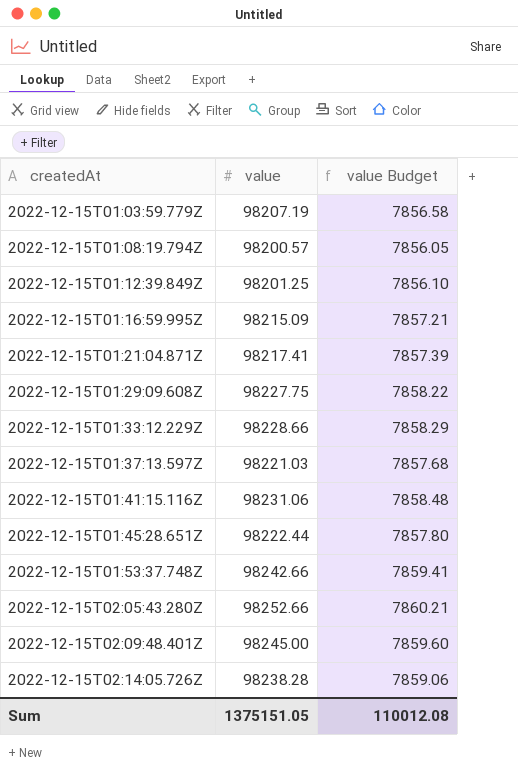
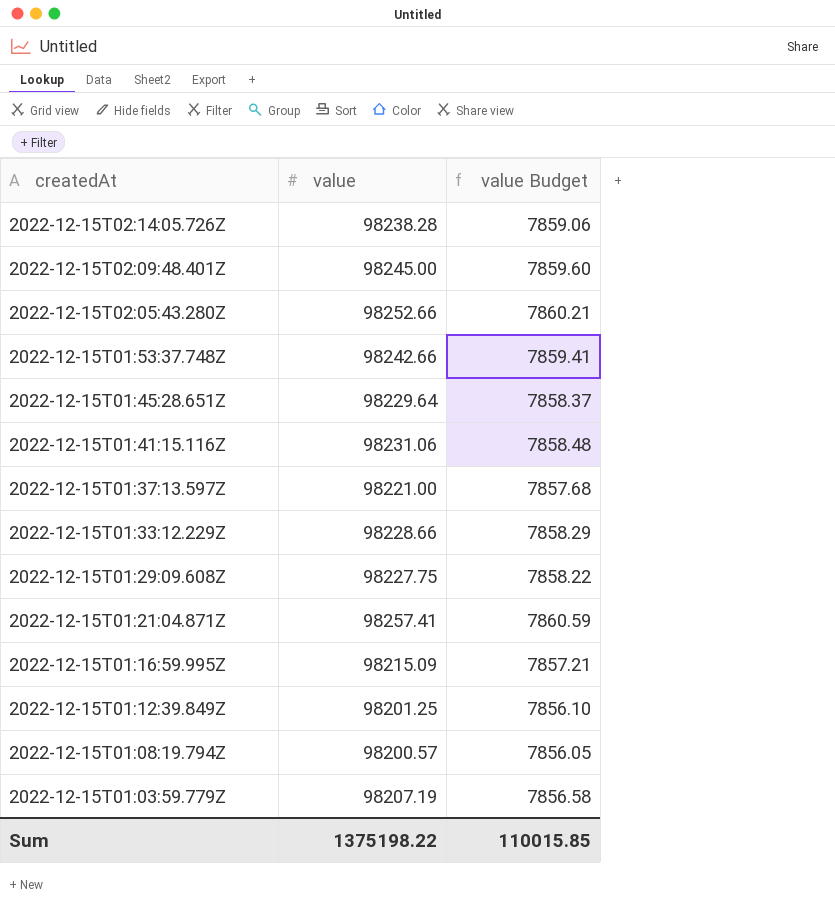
row order: createdAt ascending -> createdAt descending
2022-12-15T01:45:28.651Z | value: 98222.44 -> 98229.64
2022-12-15T01:45:28.651Z | value Budget: 7857.80 -> 7858.37
2022-12-15T01:37:13.597Z | value: 98221.03 -> 98221.00
2022-12-15T01:21:04.871Z | value: 98217.41 -> 98257.41
2022-12-15T01:21:04.871Z | value Budget: 7857.39 -> 7860.59
Sum | value: 1375151.05 -> 1375198.22
Sum | value Budget: 110012.08 -> 110015.85

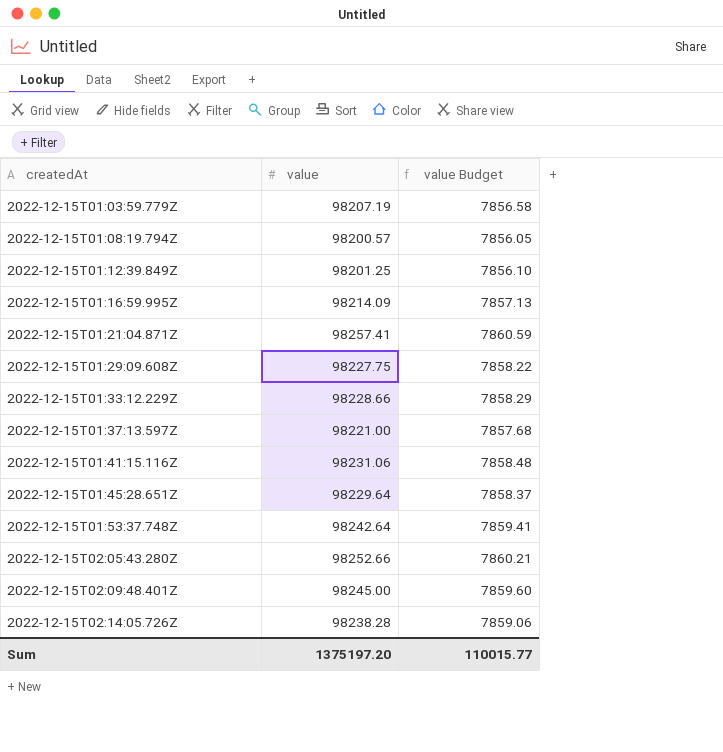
row order: createdAt descending -> createdAt ascending
2022-12-15T01:16:59.995Z | value: 98215.09 -> 98214.09
2022-12-15T01:16:59.995Z | value Budget: 7857.21 -> 7857.13
2022-12-15T01:53:37.748Z | value: 98242.66 -> 98242.64
Sum | value: 1375198.22 -> 1375197.20
Sum | value Budget: 110015.85 -> 110015.77

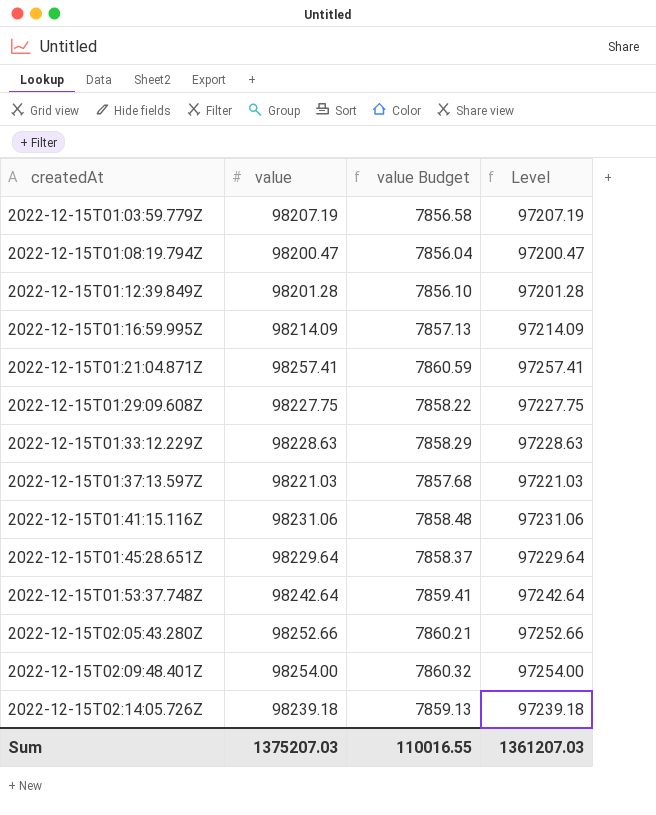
column Level | formula: none -> [value] - 1000
2022-12-15T01:08:19.794Z | value: 98200.57 -> 98200.47
2022-12-15T01:08:19.794Z | value Budget: 7856.05 -> 7856.04
2022-12-15T01:12:39.849Z | value: 98201.25 -> 98201.28
2022-12-15T01:33:12.229Z | value: 98228.66 -> 98228.63
2022-12-15T01:37:13.597Z | value: 98221.00 -> 98221.03
2022-12-15T02:09:48.401Z | value: 98245.00 -> 98254.00
2022-12-15T02:09:48.401Z | value Budget: 7859.60 -> 7860.32
2022-12-15T02:14:05.726Z | value: 98238.28 -> 98239.18
2022-12-15T02:14:05.726Z | value Budget: 7859.06 -> 7859.13
Sum | value: 1375197.20 -> 1375207.03
Sum | value Budget: 110015.77 -> 110016.55

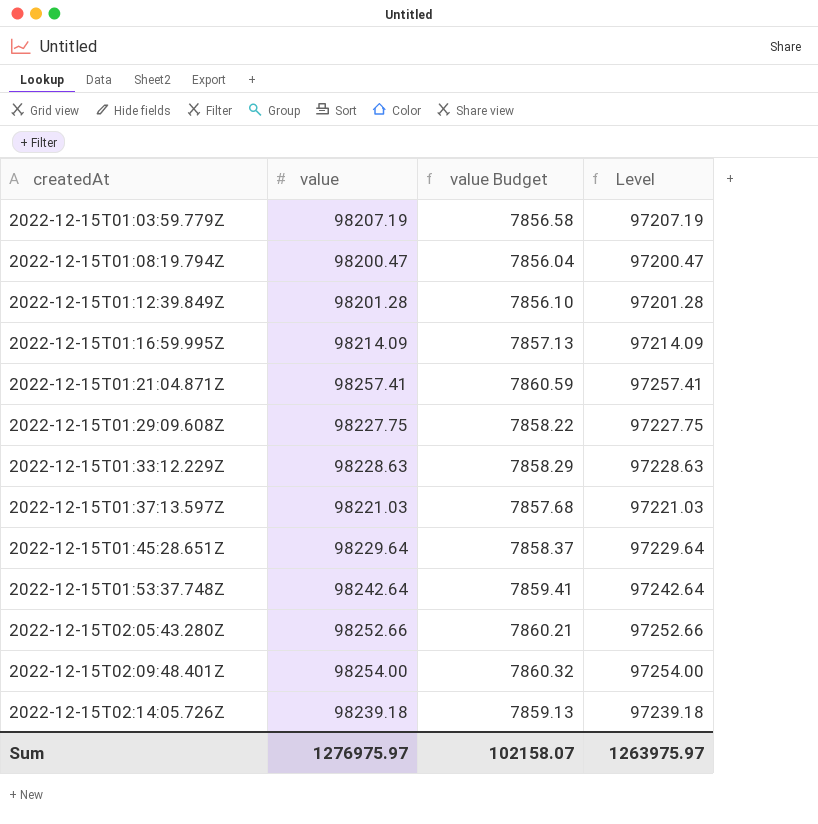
row 2022-12-15T01:41:15.116Z: 98231.06 | 7858.48 | 97231.06 -> none
Sum | value: 1375207.03 -> 1276975.97
Sum | value Budget: 110016.55 -> 102158.07
Sum | Level: 1361207.03 -> 1263975.97

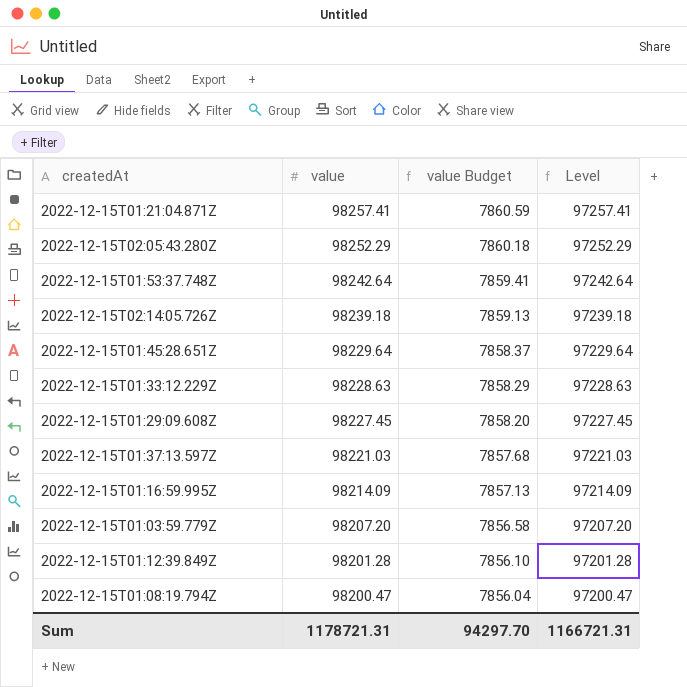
row order: createdAt ascending -> value descending
row 2022-12-15T02:09:48.401Z: 98254.00 | 7860.32 | 97254.00 -> none
2022-12-15T02:05:43.280Z | value: 98252.66 -> 98252.29
2022-12-15T02:05:43.280Z | value Budget: 7860.21 -> 7860.18
2022-12-15T02:05:43.280Z | Level: 97252.66 -> 97252.29
2022-12-15T01:29:09.608Z | value: 98227.75 -> 98227.45
2022-12-15T01:29:09.608Z | value Budget: 7858.22 -> 7858.20
2022-12-15T01:29:09.608Z | Level: 97227.75 -> 97227.45
2022-12-15T01:03:59.779Z | value: 98207.19 -> 98207.20
2022-12-15T01:03:59.779Z | Level: 97207.19 -> 97207.20
Sum | value: 1276975.97 -> 1178721.31
Sum | value Budget: 102158.07 -> 94297.70
Sum | Level: 1263975.97 -> 1166721.31

